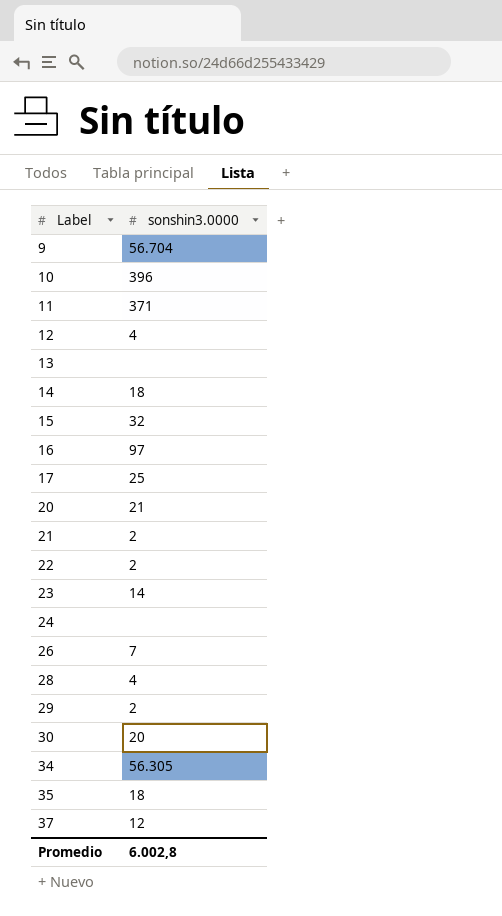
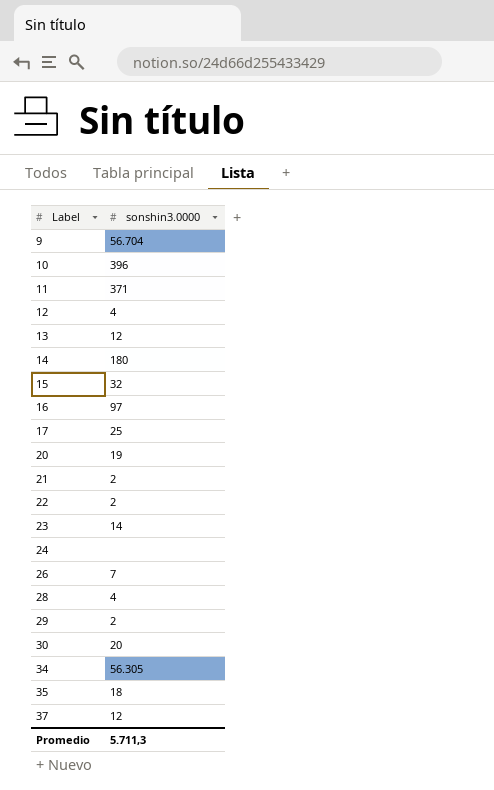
13 | sonshin3.0000: none -> 12
14 | sonshin3.0000: 18 -> 180
20 | sonshin3.0000: 21 -> 19
Promedio | sonshin3.0000: 6.002,8 -> 5.711,3

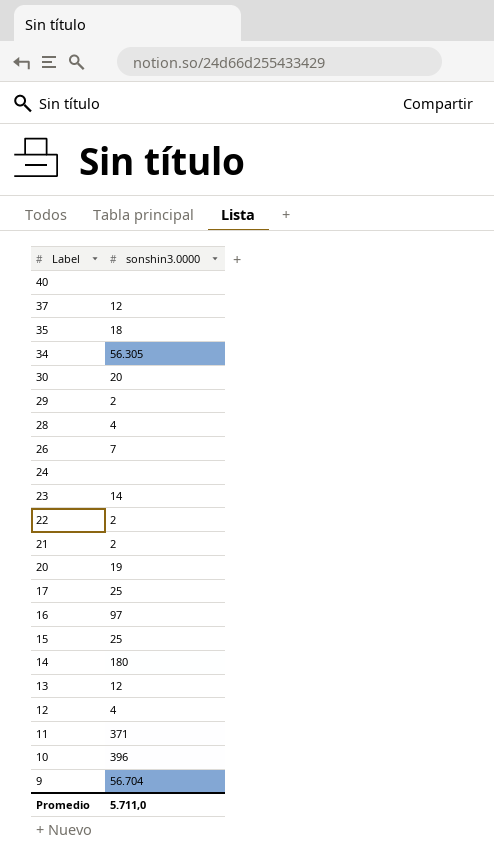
row order: Label ascending -> Label descending
row 40: none -> none
15 | sonshin3.0000: 32 -> 25
Promedio | sonshin3.0000: 5.711,3 -> 5.711,0

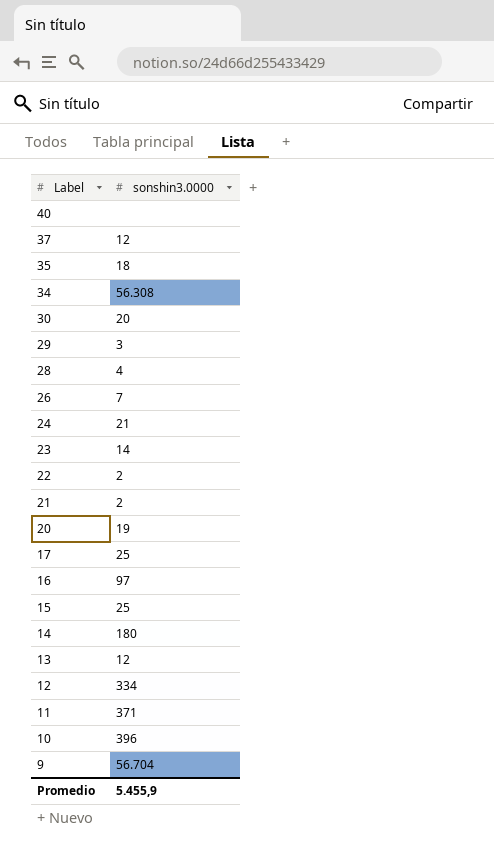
34 | sonshin3.0000: 56.305 -> 56.308
29 | sonshin3.0000: 2 -> 3
24 | sonshin3.0000: none -> 21
12 | sonshin3.0000: 4 -> 334
Promedio | sonshin3.0000: 5.711,0 -> 5.455,9

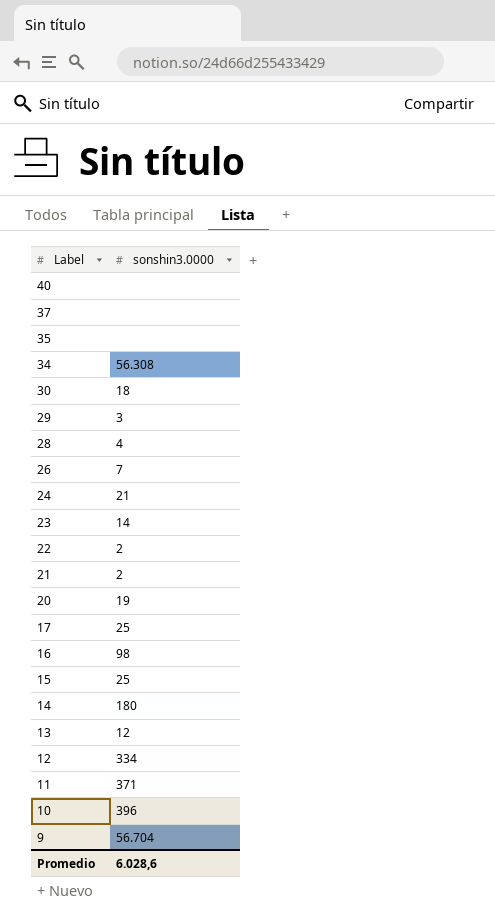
37 | sonshin3.0000: 12 -> none
35 | sonshin3.0000: 18 -> none
30 | sonshin3.0000: 20 -> 18
16 | sonshin3.0000: 97 -> 98
Promedio | sonshin3.0000: 5.455,9 -> 6.028,6

